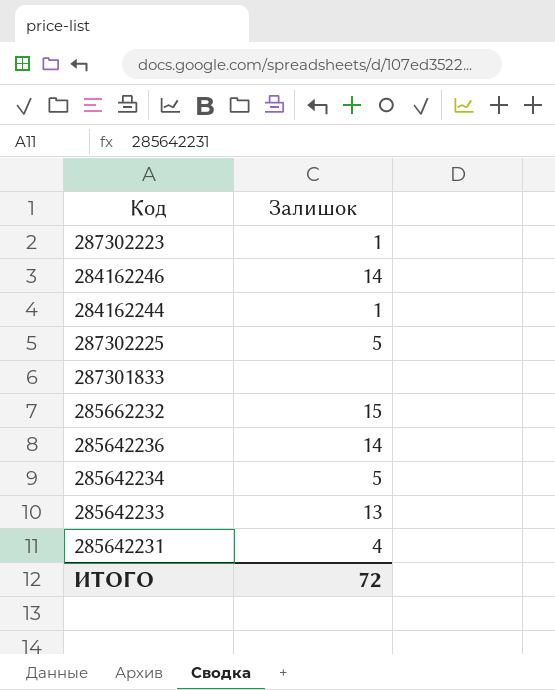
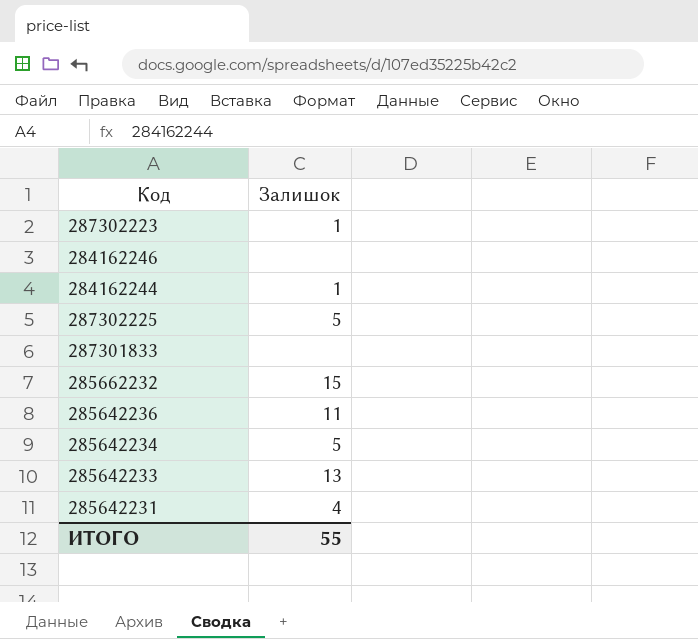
284162246 | Залишок: 14 -> none
285642236 | Залишок: 14 -> 11
ИТОГО | Залишок: 72 -> 55

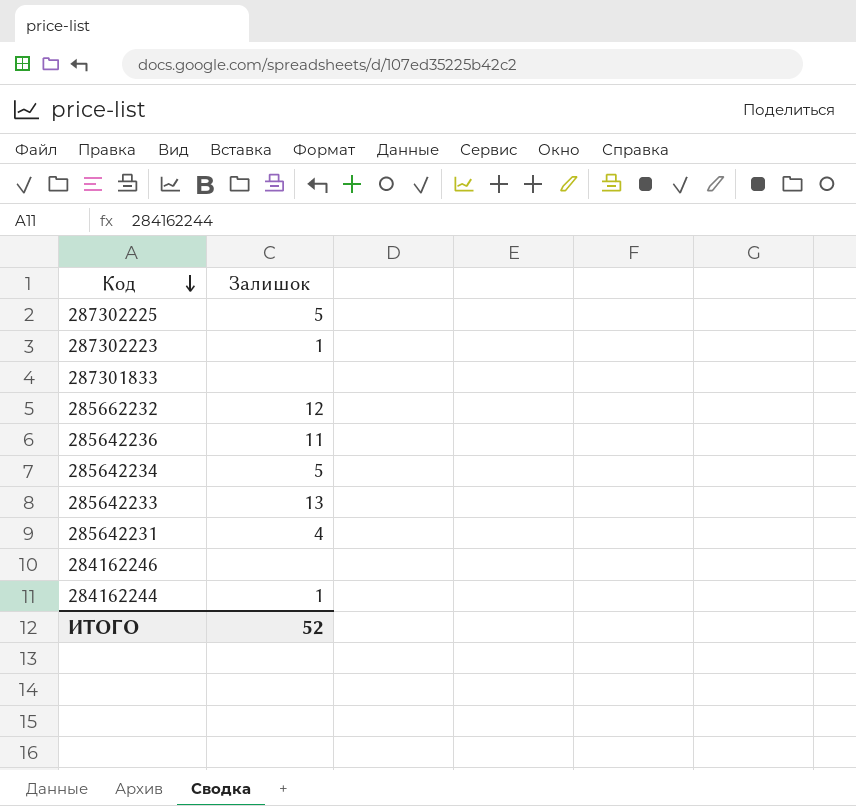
row order: none -> Код descending
285662232 | Залишок: 15 -> 12
ИТОГО | Залишок: 55 -> 52

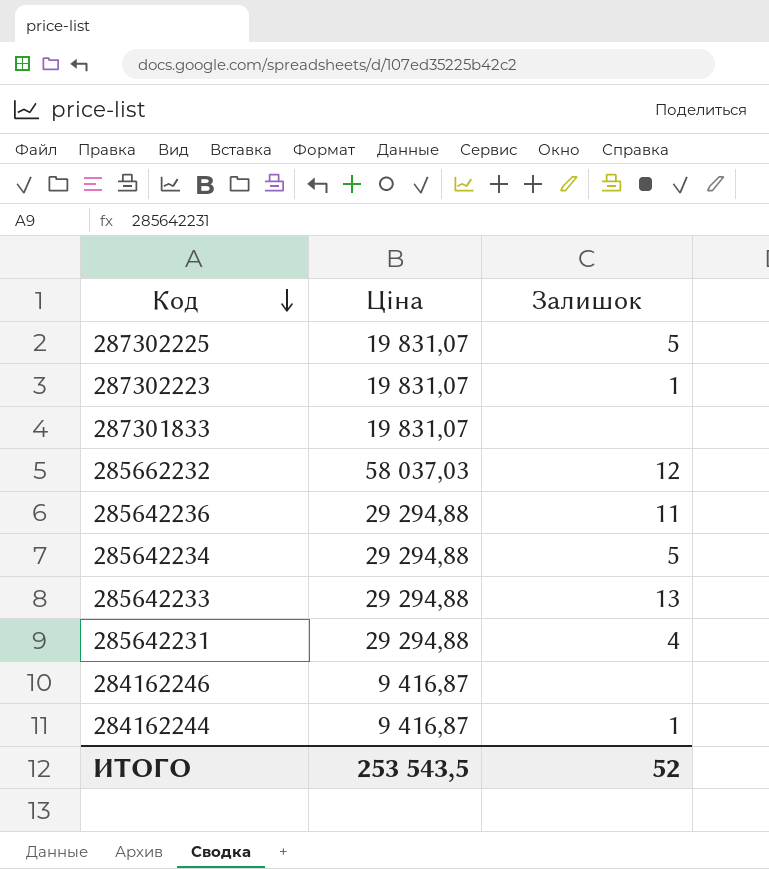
column Ціна | position: none -> 2

